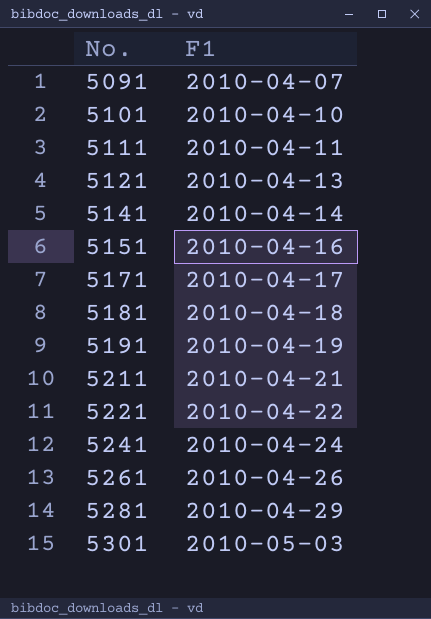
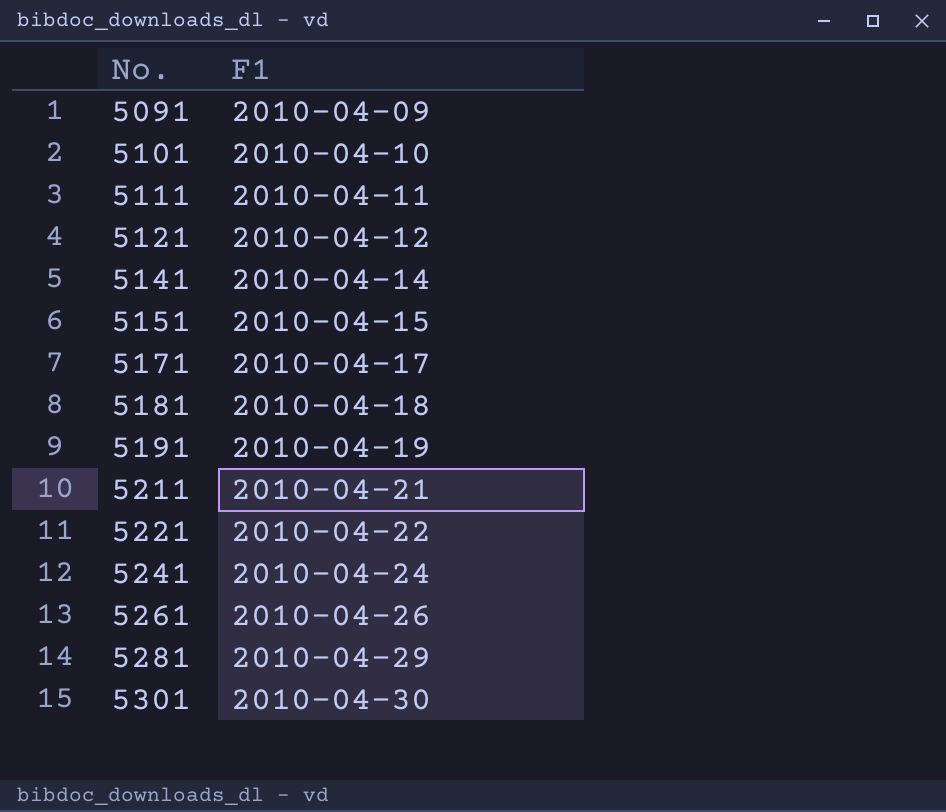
5091 | F1: 2010-04-07 -> 2010-04-09
5121 | F1: 2010-04-13 -> 2010-04-12
5151 | F1: 2010-04-16 -> 2010-04-15
5301 | F1: 2010-05-03 -> 2010-04-30

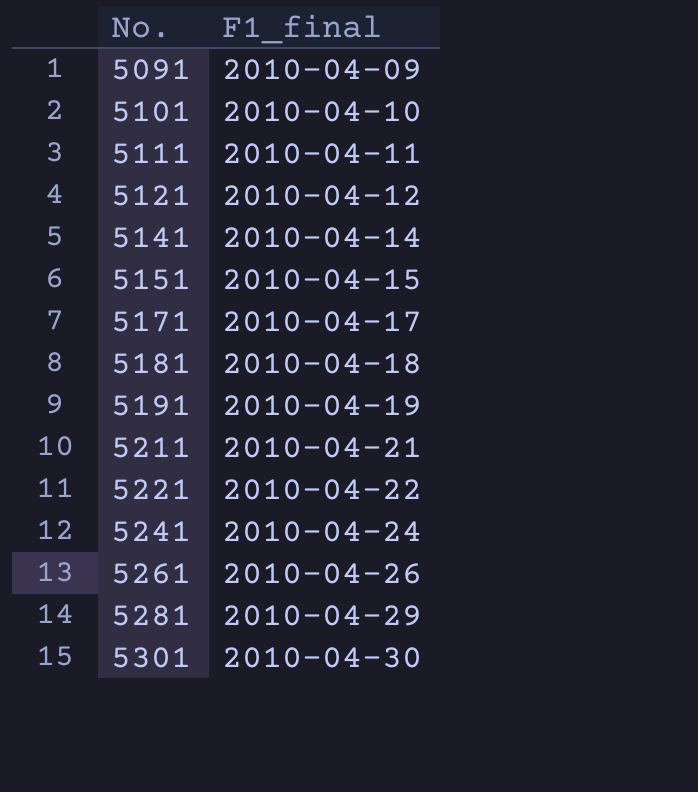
column name: F1 -> F1_final

